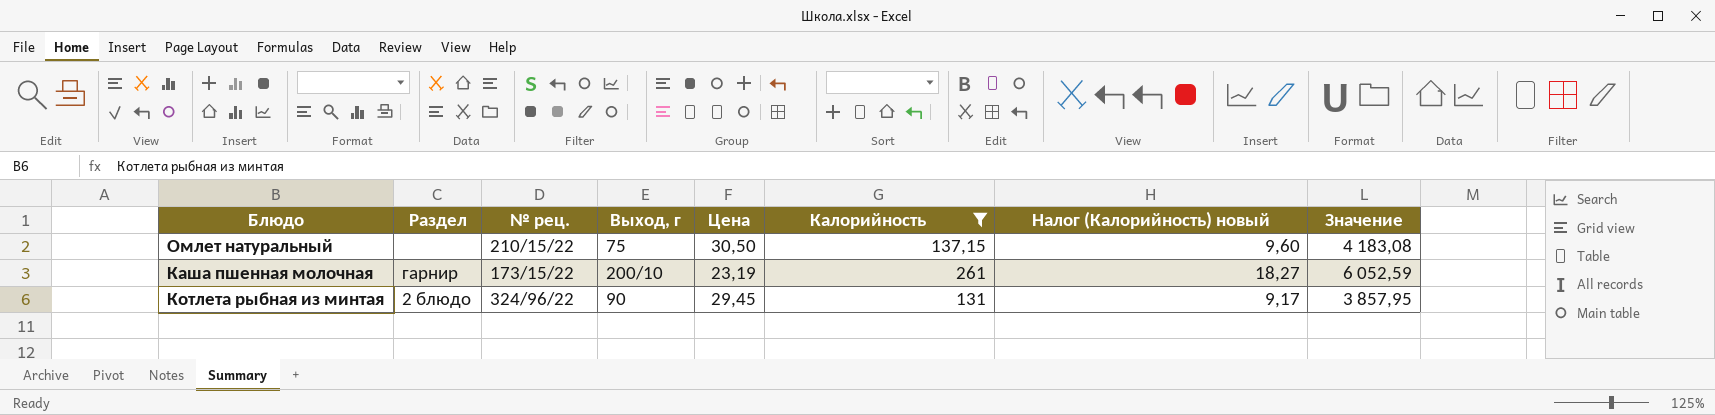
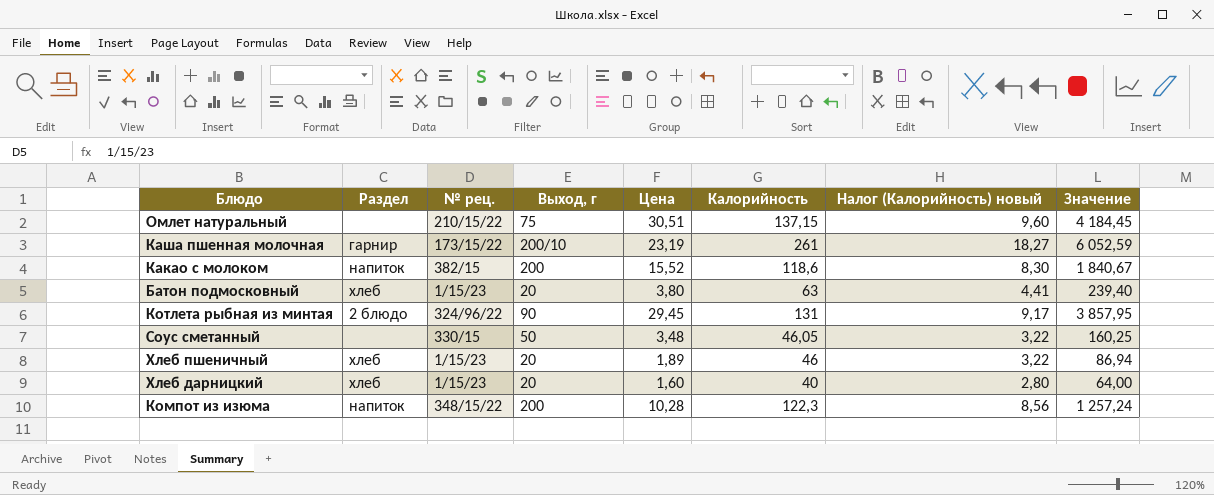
filter: Калорийность >= 131 -> none
Омлет натуральный | Цена: 30,50 -> 30,51
Омлет натуральный | Значение: 4 183,08 -> 4 184,45

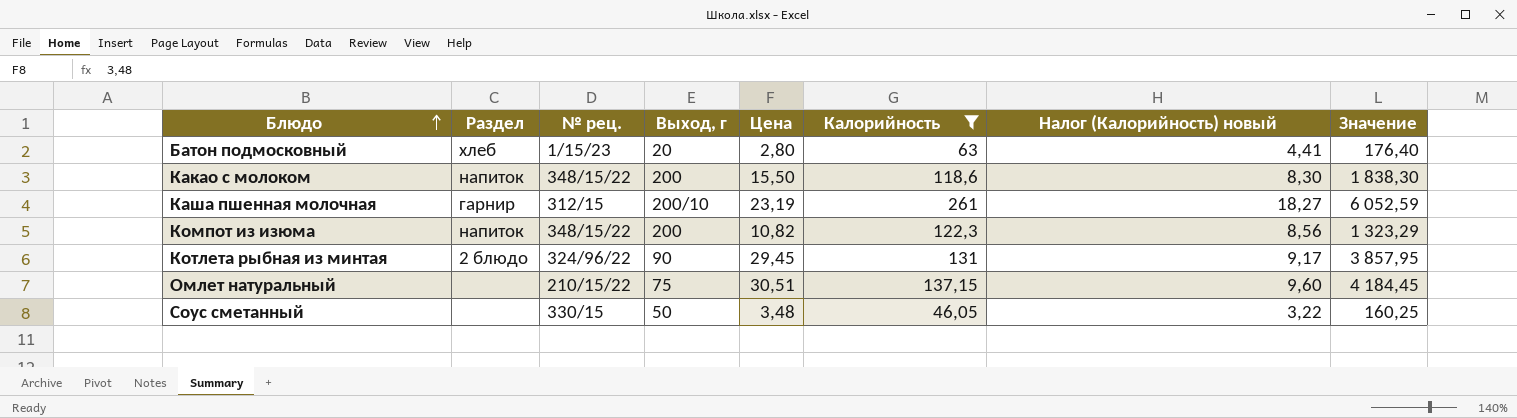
filter: none -> Калорийность >= 46,05
row order: none -> Блюдо ascending
Батон подмосковный | Цена: 3,80 -> 2,80
Батон подмосковный | Значение: 239,40 -> 176,40
Какао с молоком | № рец.: 382/15 -> 348/15/22
Какао с молоком | Цена: 15,52 -> 15,50
Какао с молоком | Значение: 1 840,67 -> 1 838,30
Каша пшенная молочная | № рец.: 173/15/22 -> 312/15
Компот из изюма | Цена: 10,28 -> 10,82
Компот из изюма | Значение: 1 257,24 -> 1 323,29

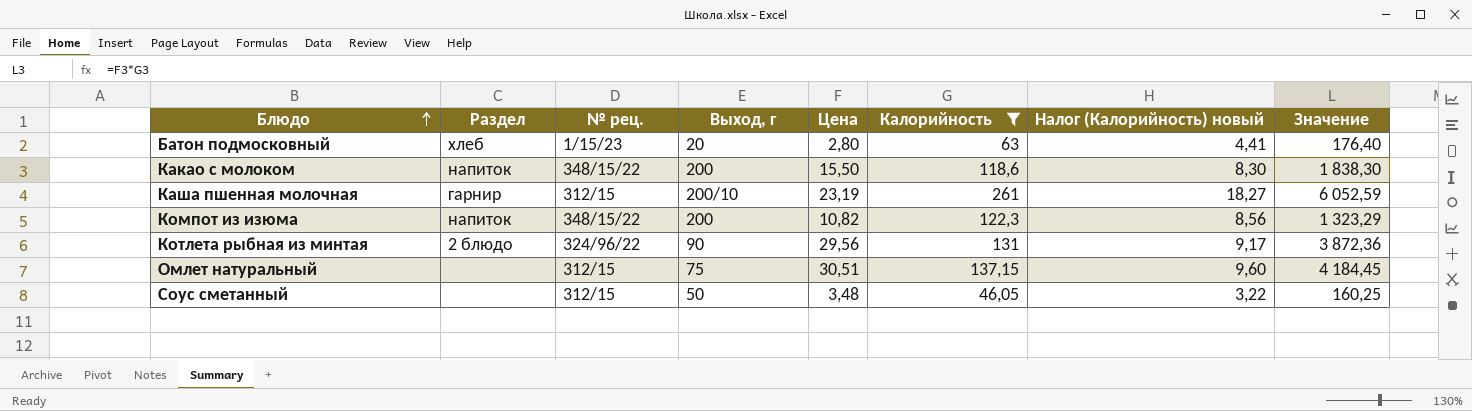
Котлета рыбная из минтая | Цена: 29,45 -> 29,56
Котлета рыбная из минтая | Значение: 3 857,95 -> 3 872,36
Омлет натуральный | № рец.: 210/15/22 -> 312/15
Соус сметанный | № рец.: 330/15 -> 312/15

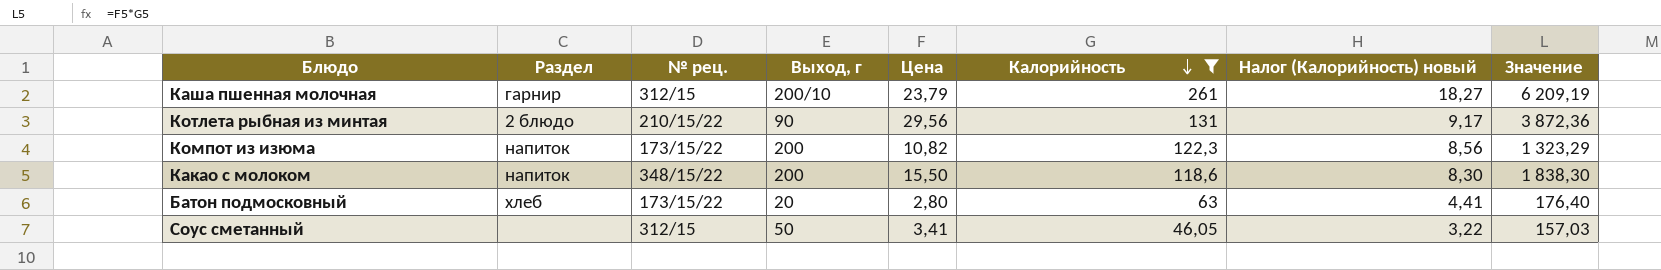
row order: Блюдо ascending -> Калорийность descending
row Омлет натуральный: none | 312/15 | 75 | 30,51 | 137,15 | 9,60 | 4 184,45 -> none
Каша пшенная молочная | Цена: 23,19 -> 23,79
Каша пшенная молочная | Значение: 6 052,59 -> 6 209,19
Котлета рыбная из минтая | № рец.: 324/96/22 -> 210/15/22
Компот из изюма | № рец.: 348/15/22 -> 173/15/22
Батон подмосковный | № рец.: 1/15/23 -> 173/15/22
Соус сметанный | Цена: 3,48 -> 3,41
Соус сметанный | Значение: 160,25 -> 157,03

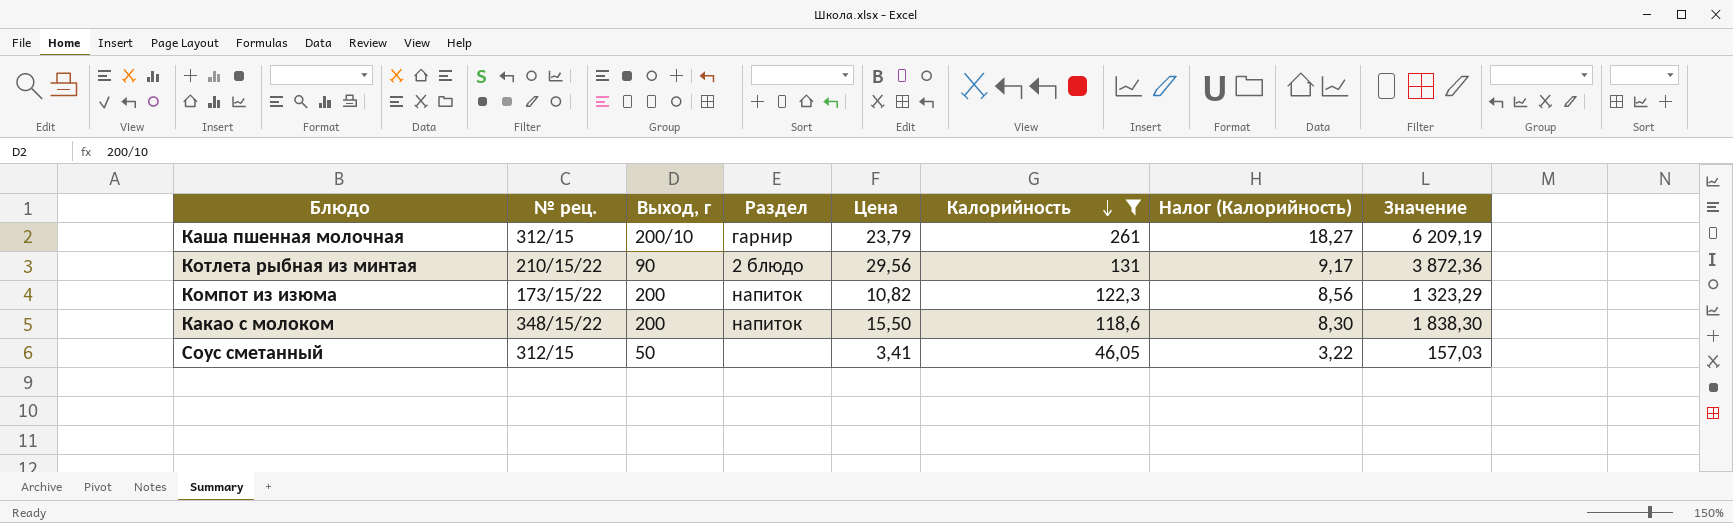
column Раздел | position: 2 -> 4
column name: Налог (Калорийность) новый -> Налог (Калорийность)
row Батон подмосковный: хлеб | 173/15/22 | 20 | 2,80 | 63 | 4,41 | 176,40 -> none

